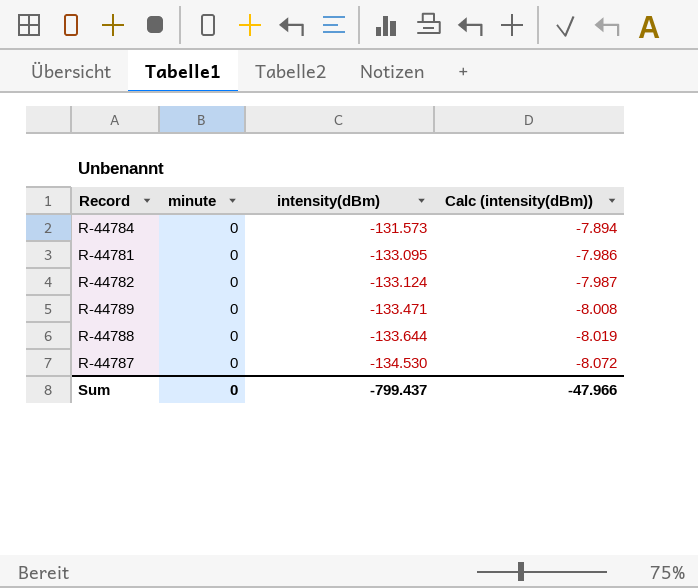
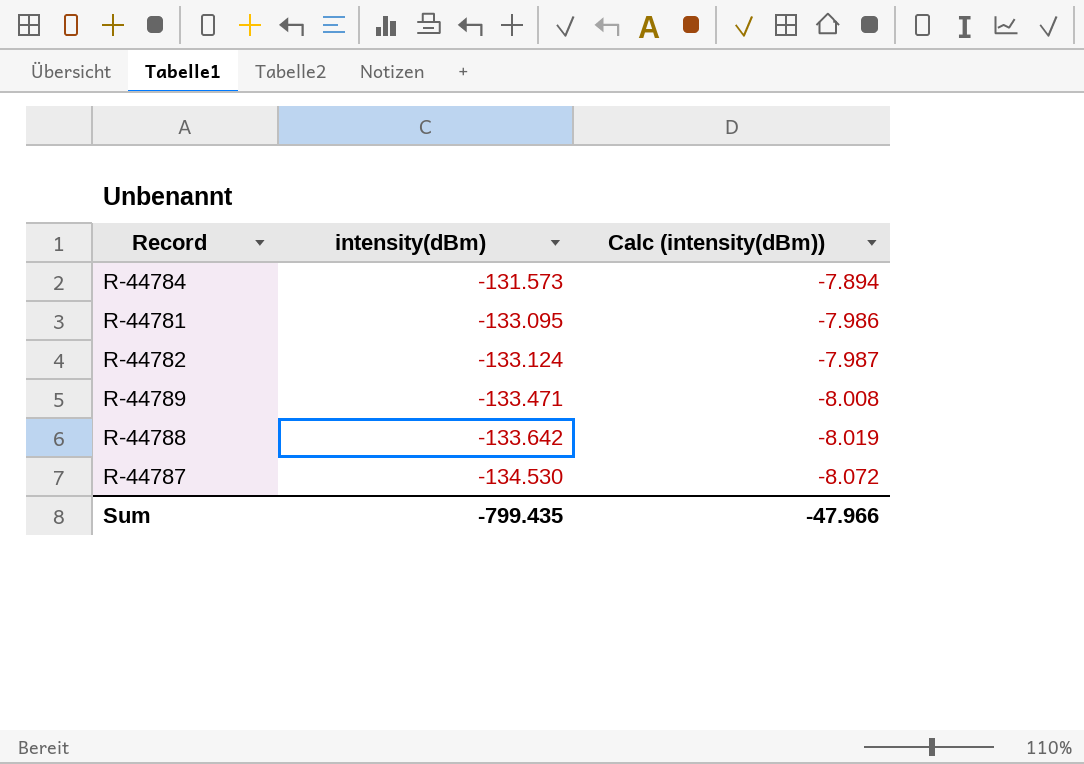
column minute | position: 2 -> none
R-44788 | intensity(dBm): -133.644 -> -133.642
Sum | intensity(dBm): -799.437 -> -799.435

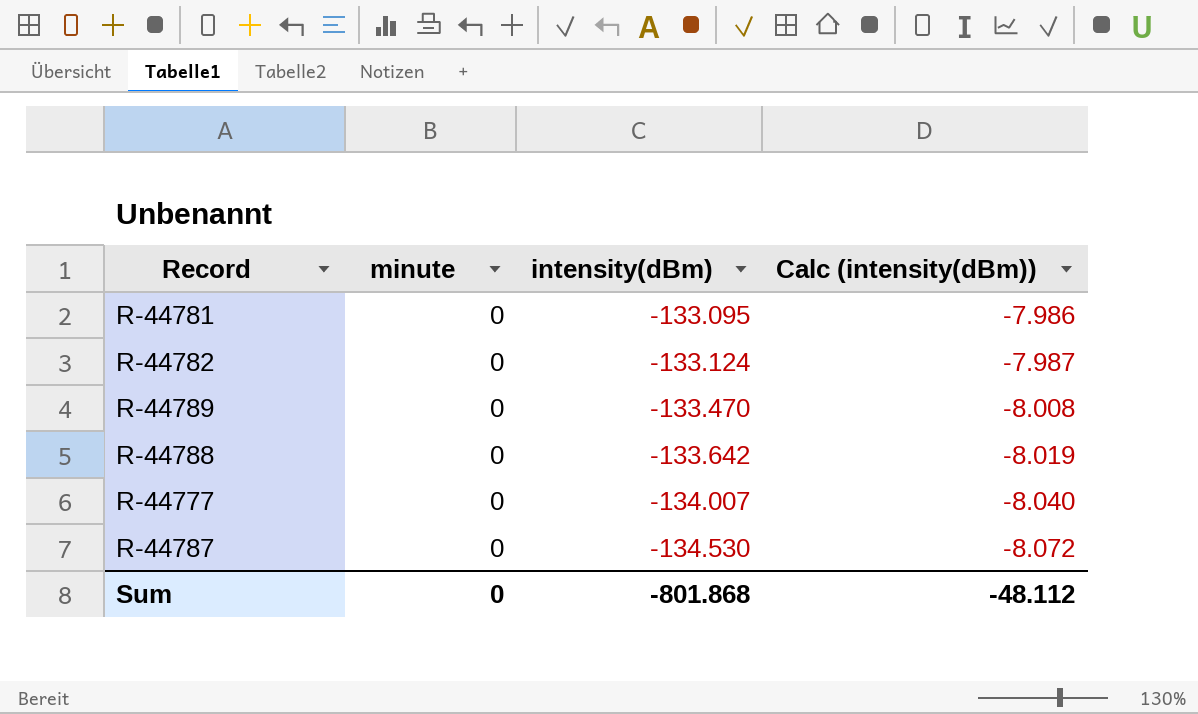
column minute | position: none -> 2
row R-44784: -131.573 | -7.894 -> none
R-44789 | intensity(dBm): -133.471 -> -133.470
row R-44777: none -> 0 | -134.007 | -8.040
Sum | intensity(dBm): -799.435 -> -801.868
Sum | Calc (intensity(dBm)): -47.966 -> -48.112

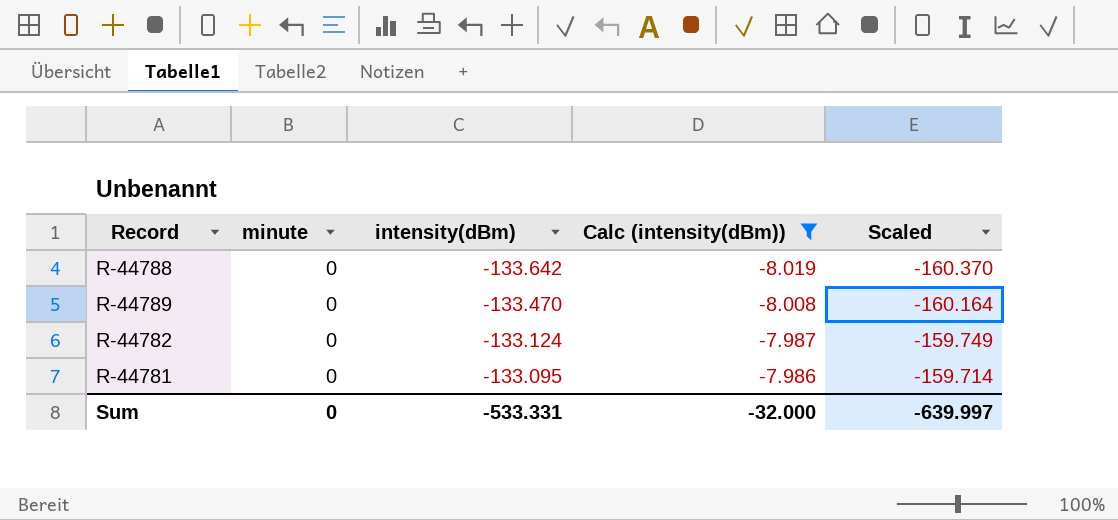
filter: none -> Calc (intensity(dBm)) >= -8.019
row order: intensity(dBm) descending -> intensity(dBm) ascending
column Scaled | formula: none -> [intensity(dBm)] * 1.2
Sum | intensity(dBm): -801.868 -> -533.331
Sum | Calc (intensity(dBm)): -48.112 -> -32.000

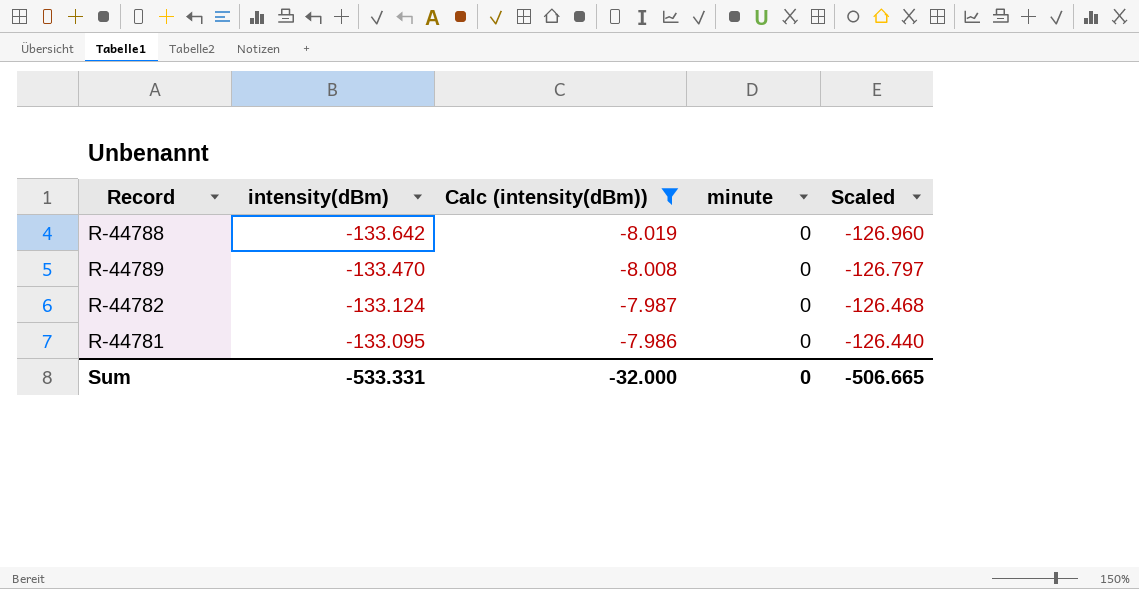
column minute | position: 2 -> 4
column Scaled | formula: [intensity(dBm)] * 1.2 -> [intensity(dBm)] * 0.95
Sum | Scaled: -639.997 -> -506.665

